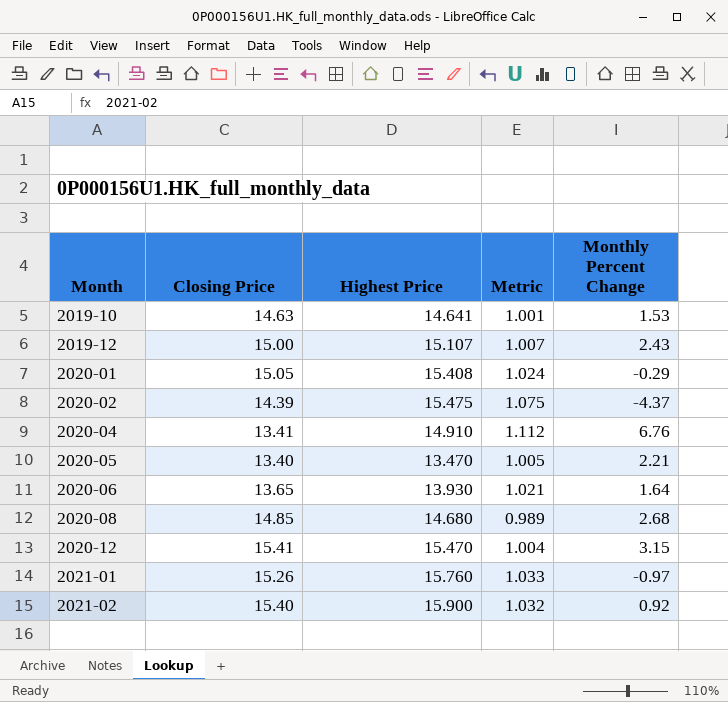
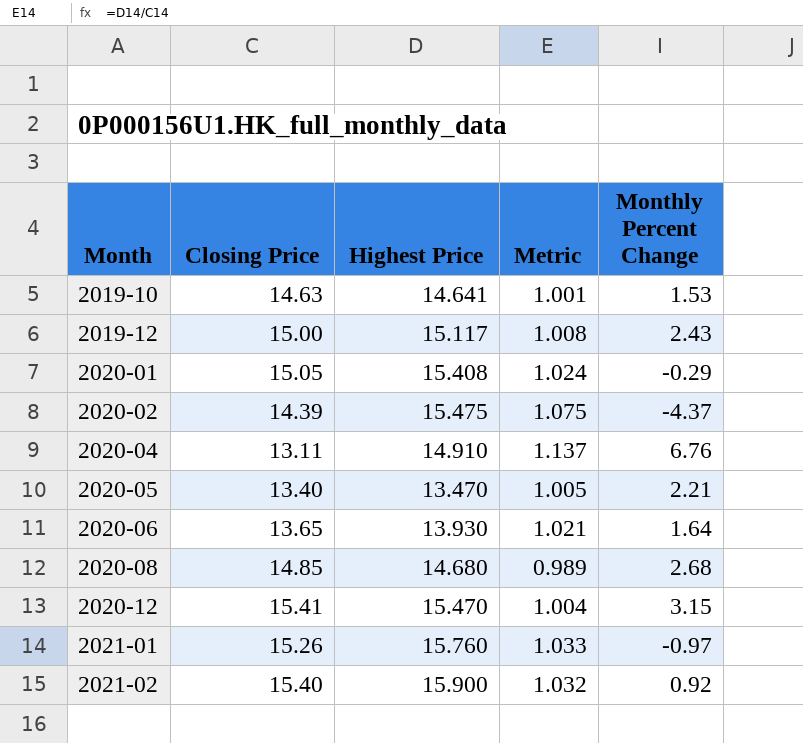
2019-12 | Highest Price: 15.107 -> 15.117
2019-12 | Metric: 1.007 -> 1.008
2020-04 | Closing Price: 13.41 -> 13.11
2020-04 | Metric: 1.112 -> 1.137

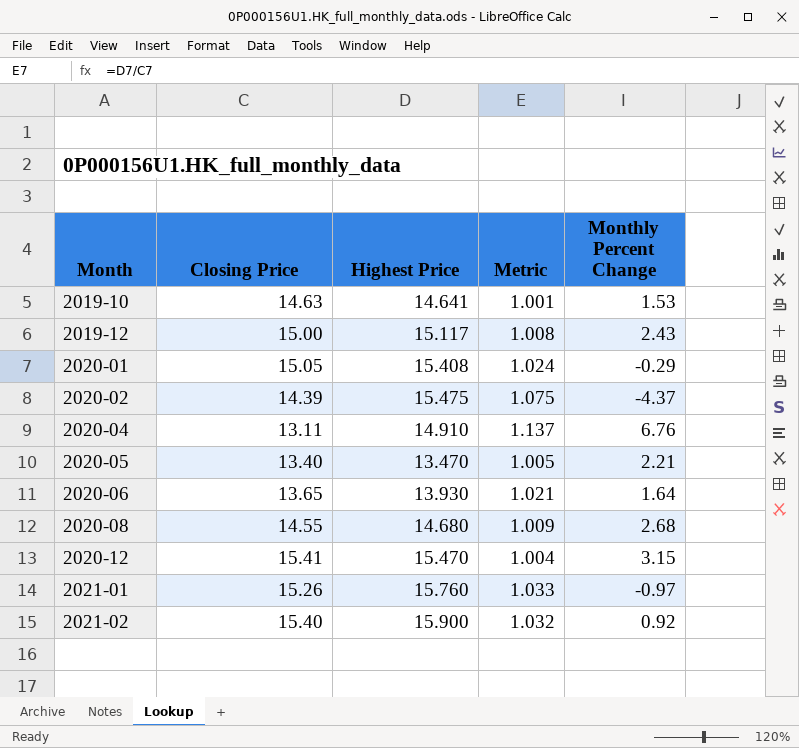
2020-08 | Closing Price: 14.85 -> 14.55
2020-08 | Metric: 0.989 -> 1.009

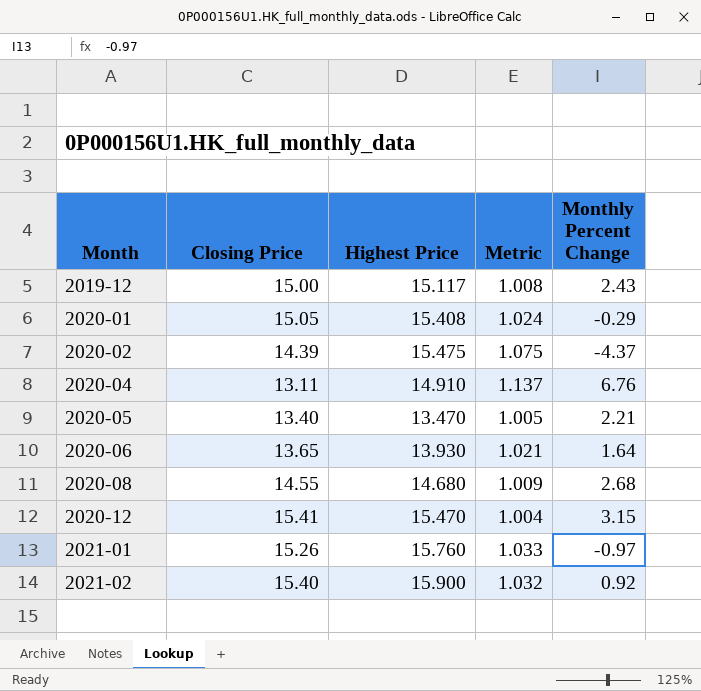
row 2019-10: 14.63 | 14.641 | 1.001 | 1.53 -> none

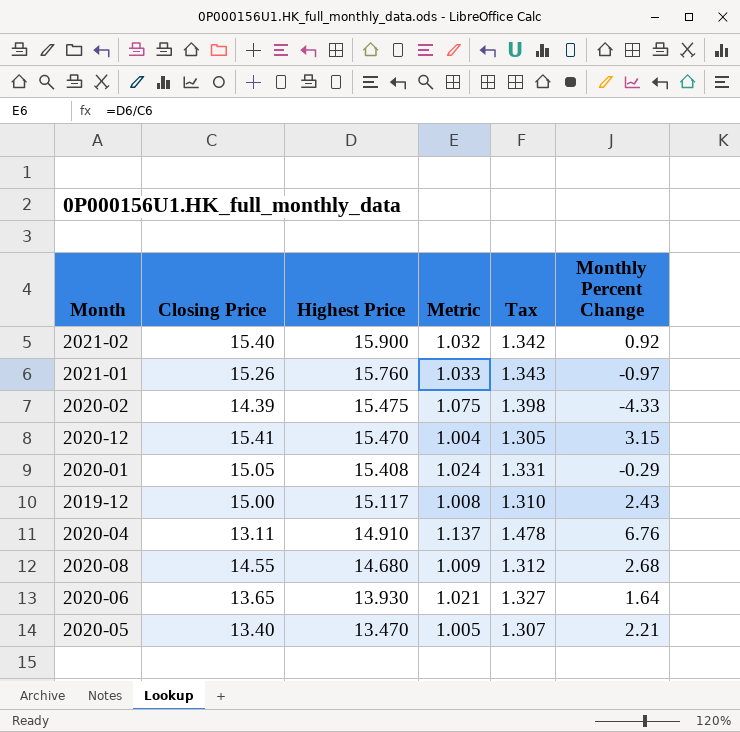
row order: Month ascending -> Highest Price descending
column Tax | formula: none -> [Metric] * 1.3
2020-02 | Monthly Percent Change: -4.37 -> -4.33

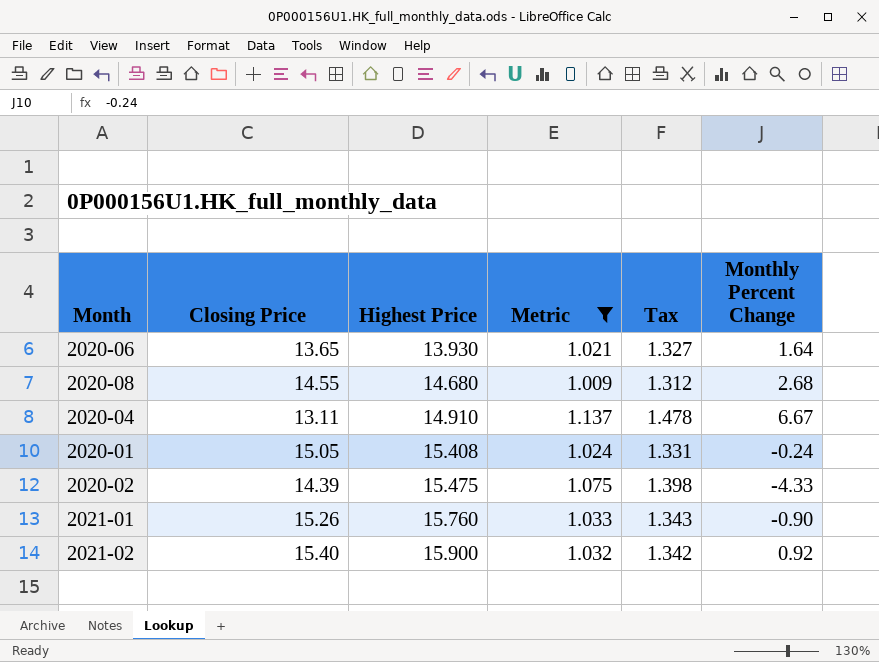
filter: none -> Metric >= 1.009
row order: Highest Price descending -> Highest Price ascending
2020-04 | Monthly Percent Change: 6.76 -> 6.67
2020-01 | Monthly Percent Change: -0.29 -> -0.24
2021-01 | Monthly Percent Change: -0.97 -> -0.90

